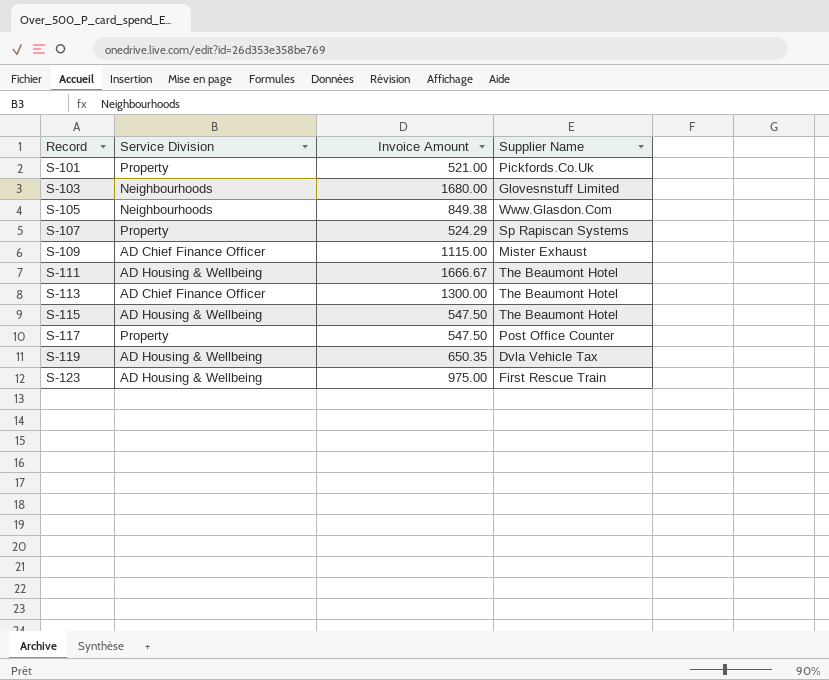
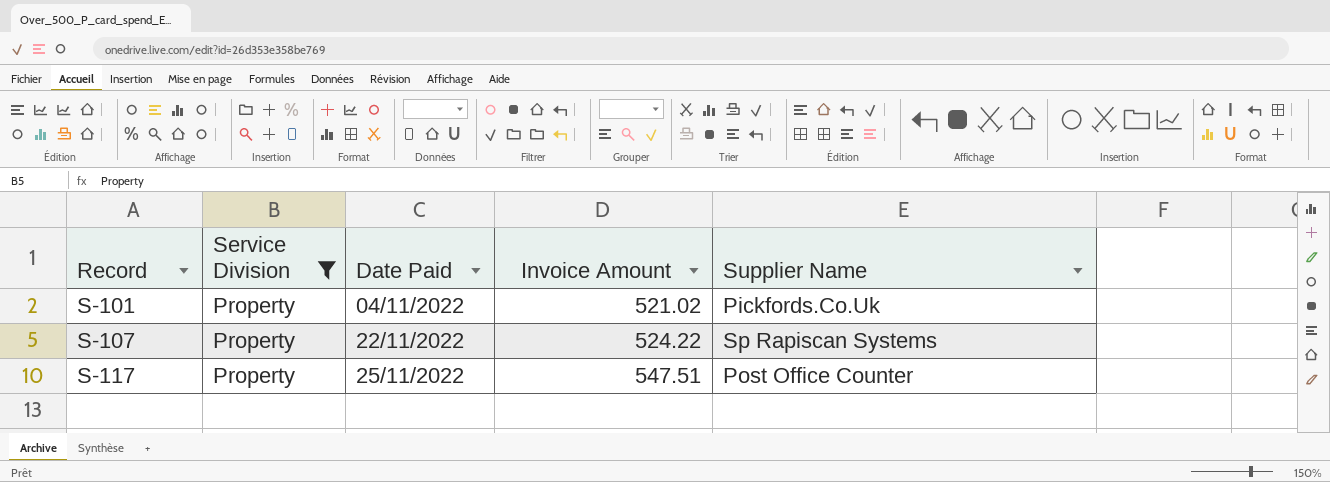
filter: none -> Service Division = Property
column Date Paid | position: none -> 3
S-101 | Invoice Amount: 521.00 -> 521.02
S-107 | Invoice Amount: 524.29 -> 524.22
S-117 | Invoice Amount: 547.50 -> 547.51

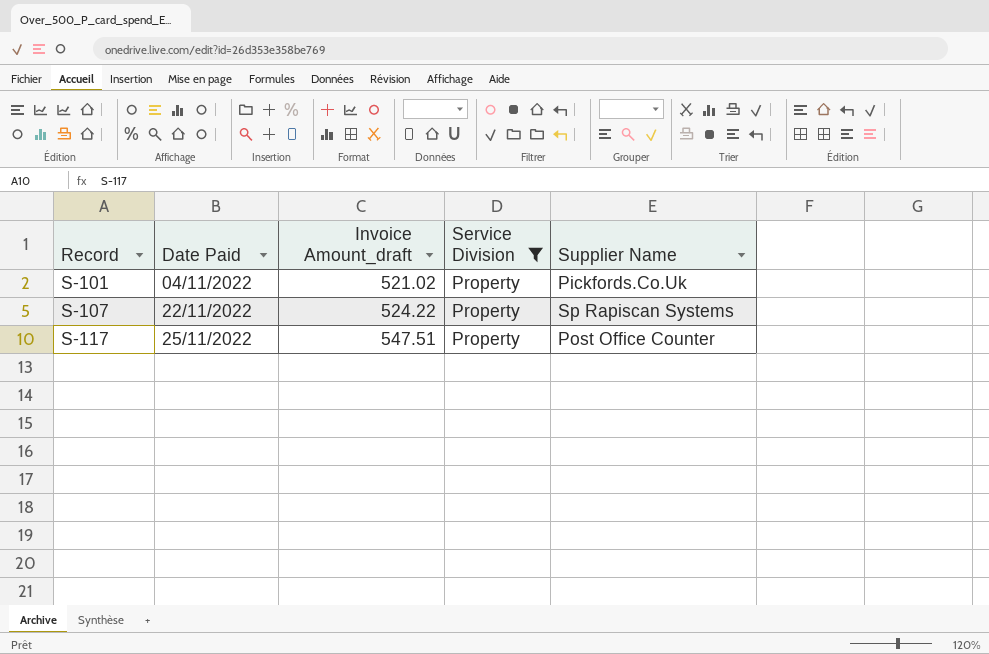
column name: Invoice Amount -> Invoice Amount_draft
column Service Division | position: 2 -> 4

